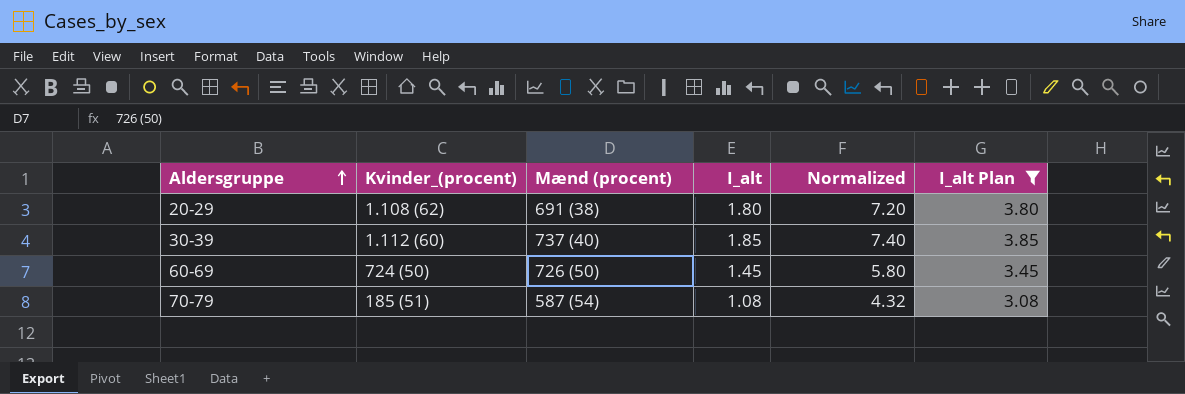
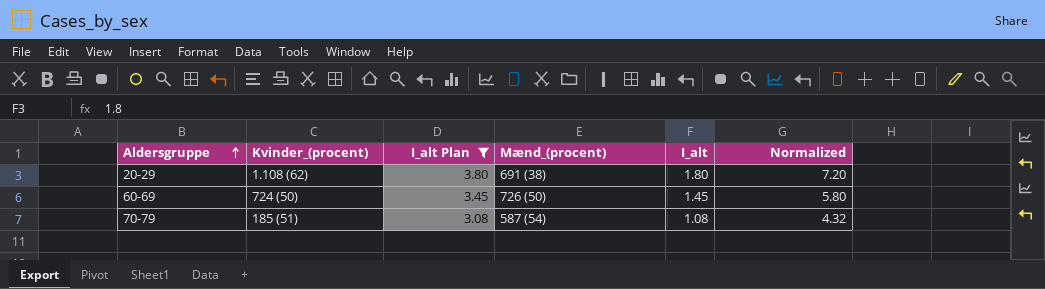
column I_alt Plan | position: 6 -> 3
column name: Mænd (procent) -> Mænd_(procent)
row 30-39: 1.112 (60) | 737 (40) | 1.85 | 7.40 | 3.85 -> none

